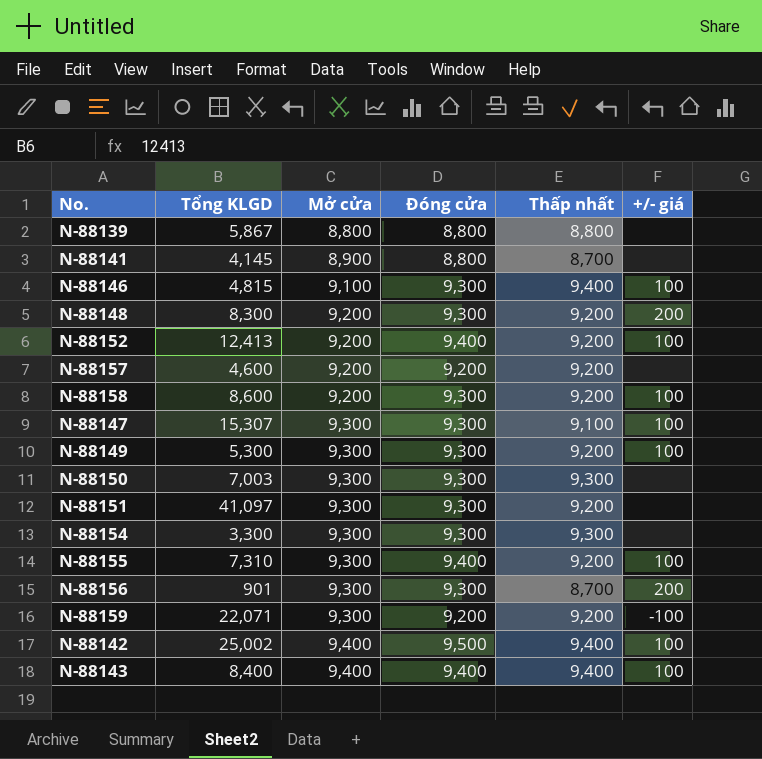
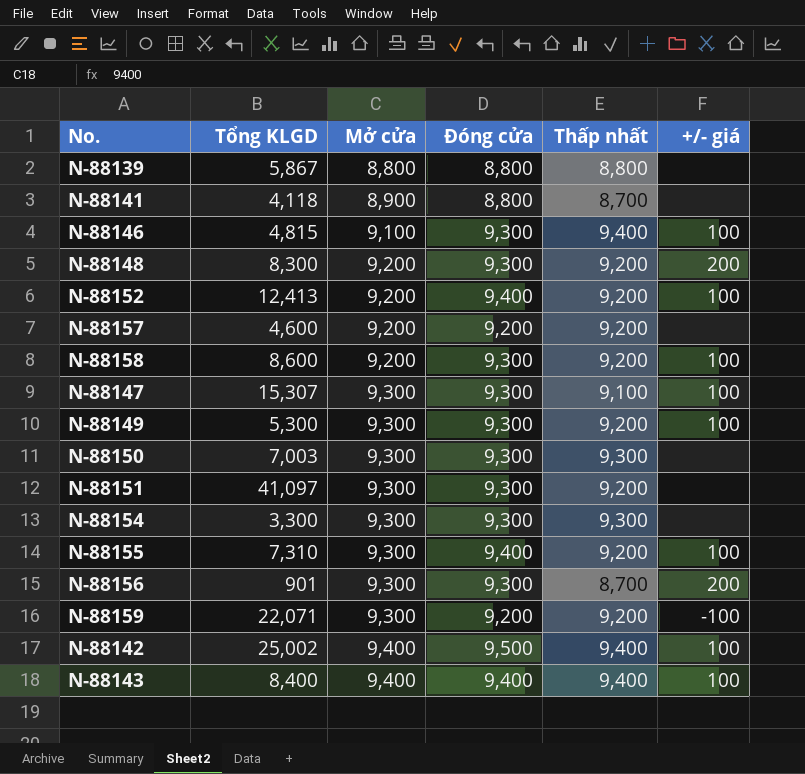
N-88141 | Tổng KLGD: 4,145 -> 4,118

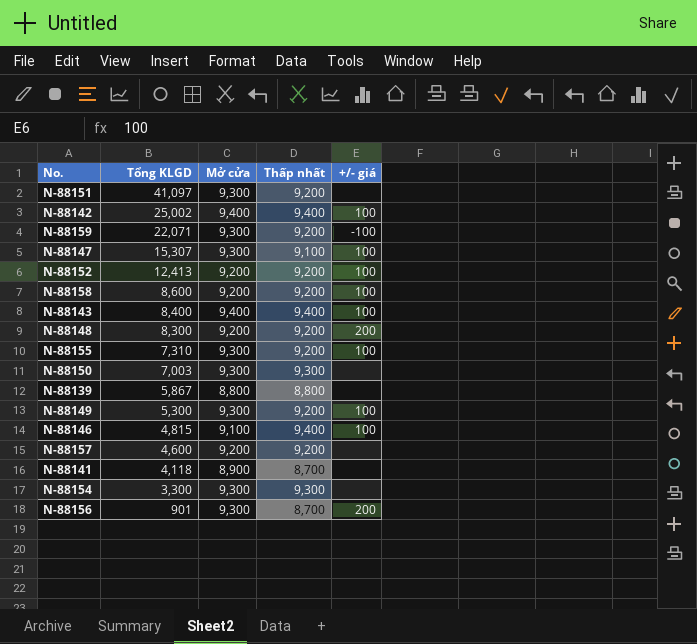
row order: Mở cửa ascending -> Tổng KLGD descending
column Đóng cửa | position: 4 -> none

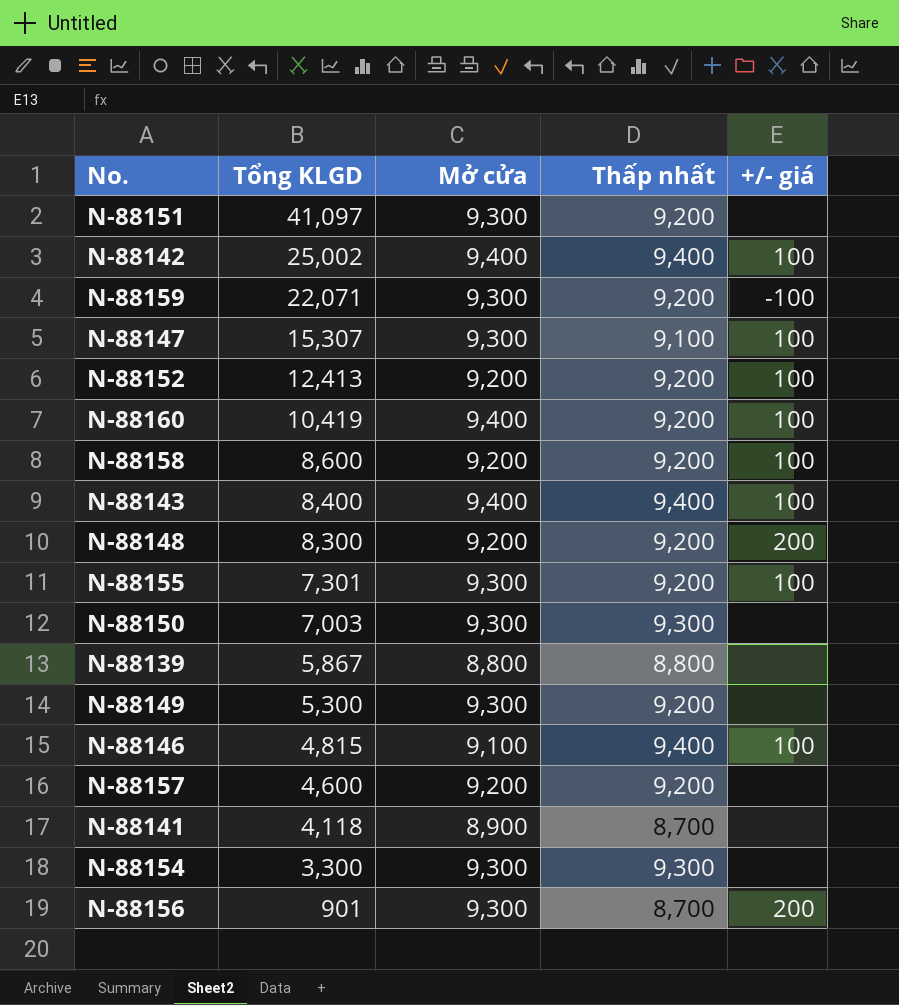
row N-88160: none -> 10,419 | 9,400 | 9,200 | 100
N-88155 | Tổng KLGD: 7,310 -> 7,301
N-88149 | +/- giá: 100 -> none

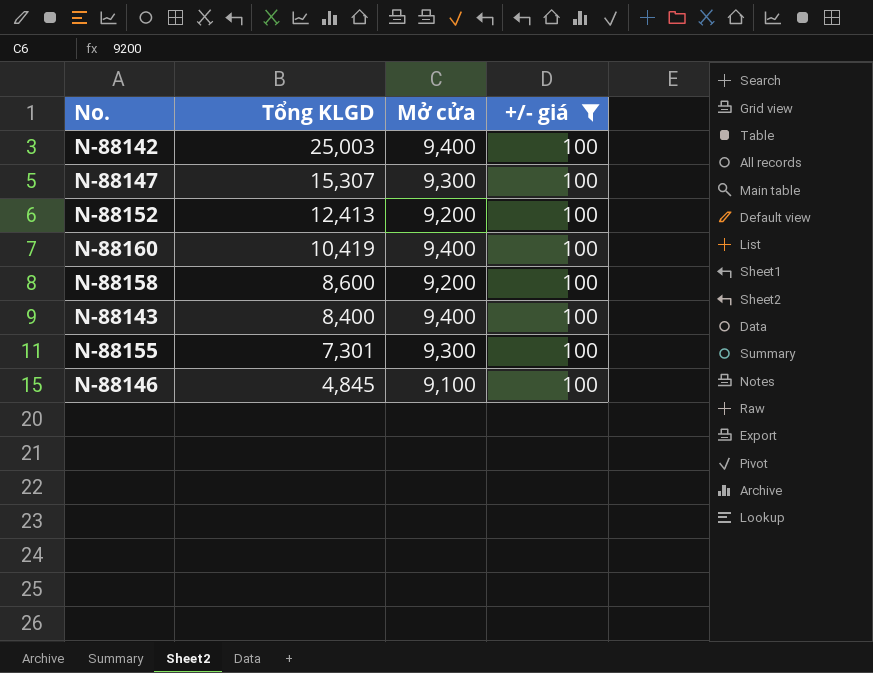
filter: none -> +/- giá = 100
column Thấp nhất | position: 4 -> none
N-88142 | Tổng KLGD: 25,002 -> 25,003
N-88146 | Tổng KLGD: 4,815 -> 4,845

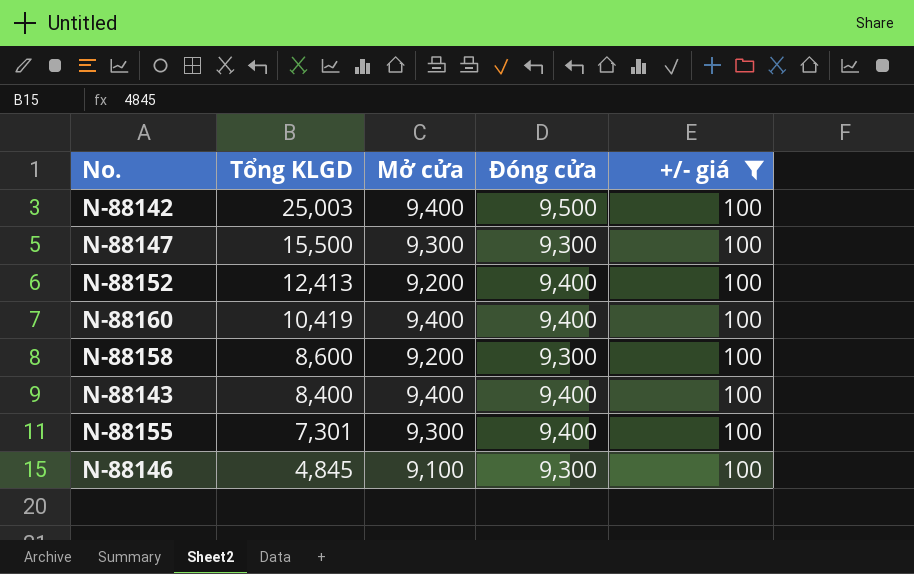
column Đóng cửa | position: none -> 4
N-88147 | Tổng KLGD: 15,307 -> 15,500

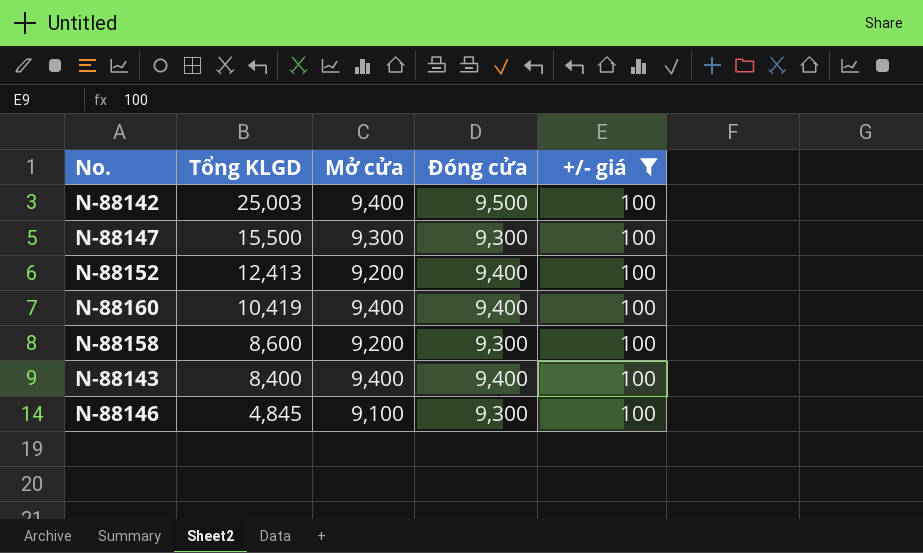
row N-88155: 7,301 | 9,300 | 9,400 | 100 -> none

